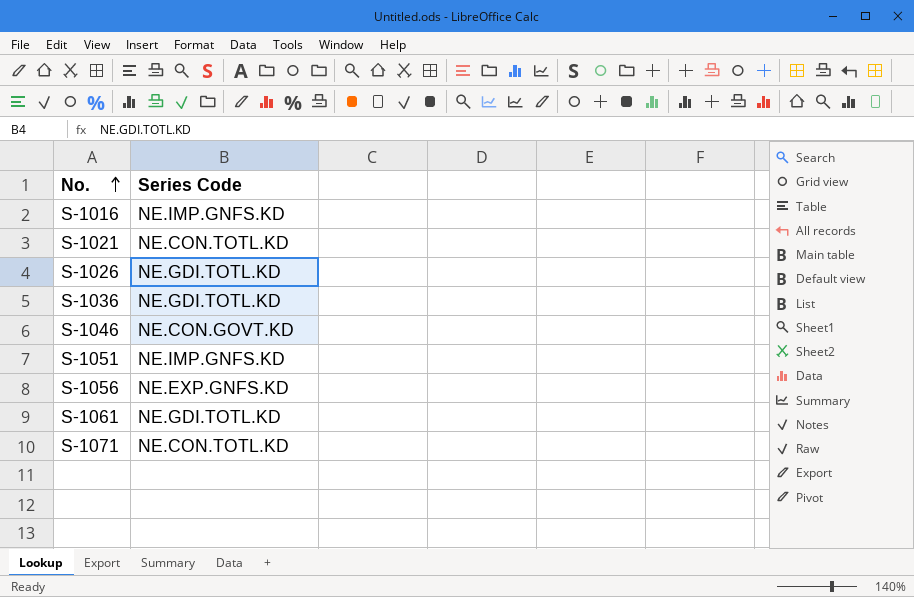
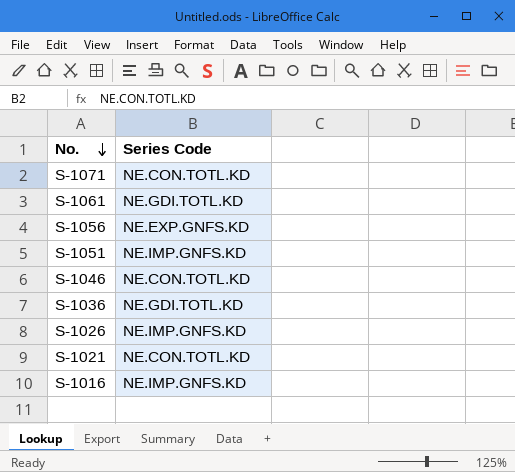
row order: No. ascending -> No. descending
S-1046 | Series Code: NE.CON.GOVT.KD -> NE.CON.TOTL.KD
S-1026 | Series Code: NE.GDI.TOTL.KD -> NE.IMP.GNFS.KD

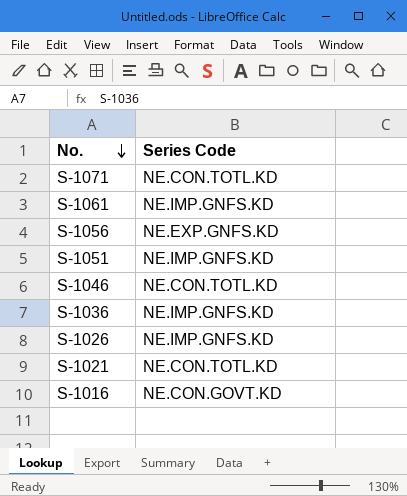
S-1061 | Series Code: NE.GDI.TOTL.KD -> NE.IMP.GNFS.KD
S-1036 | Series Code: NE.GDI.TOTL.KD -> NE.IMP.GNFS.KD
S-1016 | Series Code: NE.IMP.GNFS.KD -> NE.CON.GOVT.KD

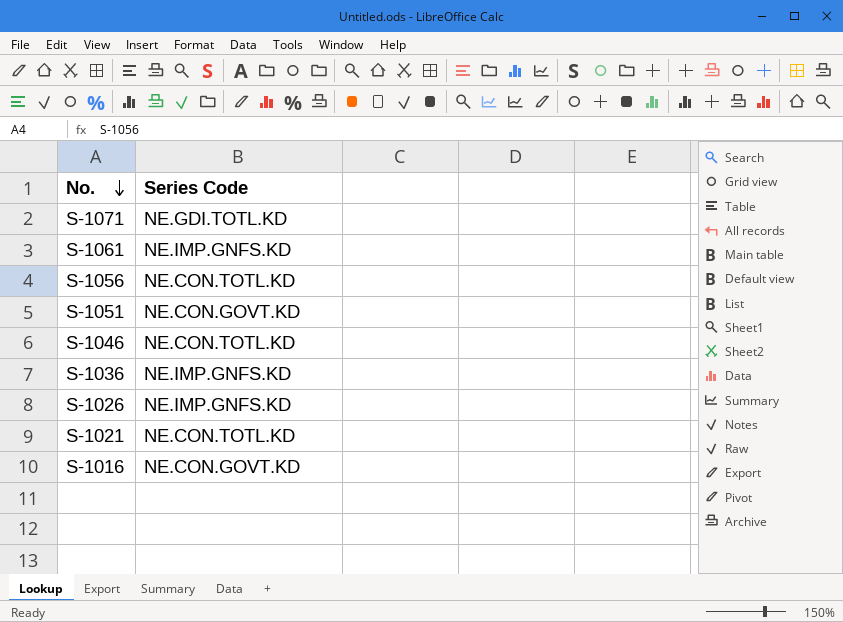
S-1071 | Series Code: NE.CON.TOTL.KD -> NE.GDI.TOTL.KD
S-1056 | Series Code: NE.EXP.GNFS.KD -> NE.CON.TOTL.KD
S-1051 | Series Code: NE.IMP.GNFS.KD -> NE.CON.GOVT.KD

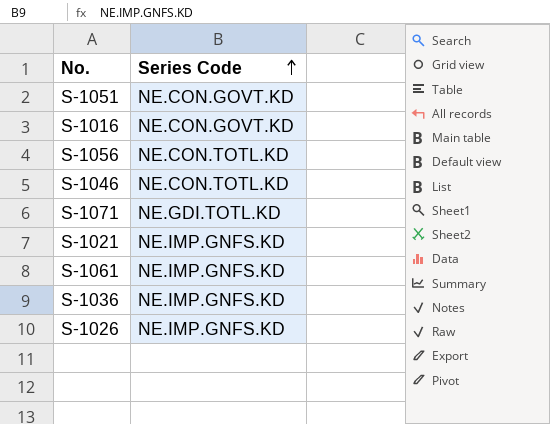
row order: No. descending -> Series Code ascending
S-1021 | Series Code: NE.CON.TOTL.KD -> NE.IMP.GNFS.KD

